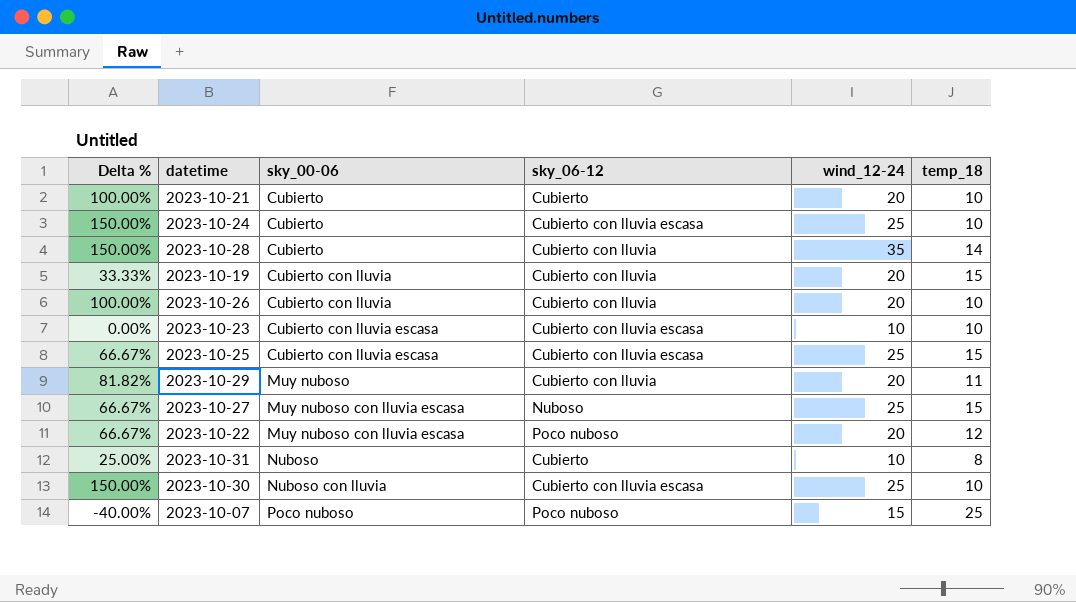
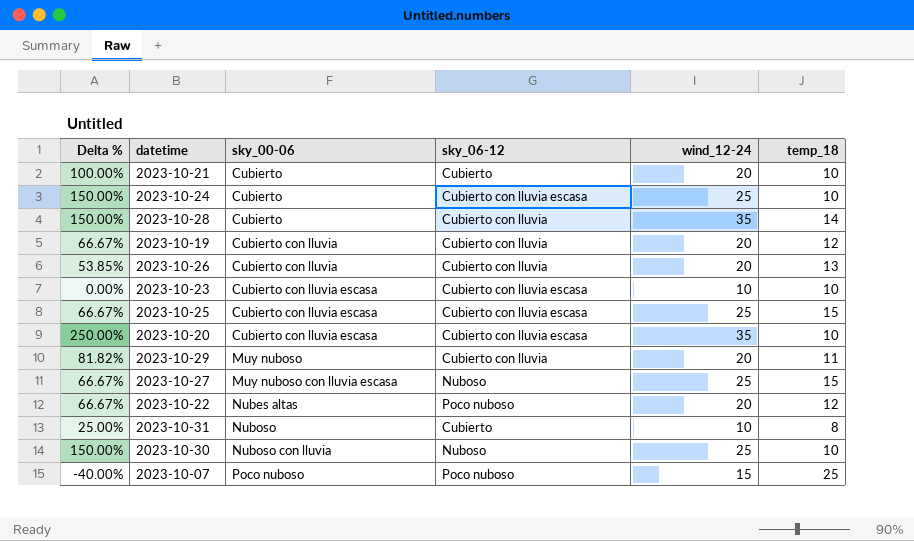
2023-10-19 | Delta %: 33.33% -> 66.67%
2023-10-19 | temp_18: 15 -> 12
2023-10-26 | Delta %: 100.00% -> 53.85%
2023-10-26 | temp_18: 10 -> 13
row 2023-10-20: none -> 250.00% | Cubierto con lluvia escasa | Cubierto con lluvia escasa | 35 | 10
2023-10-22 | sky_00-06: Muy nuboso con lluvia escasa -> Nubes altas
2023-10-30 | sky_06-12: Cubierto con lluvia escasa -> Nuboso

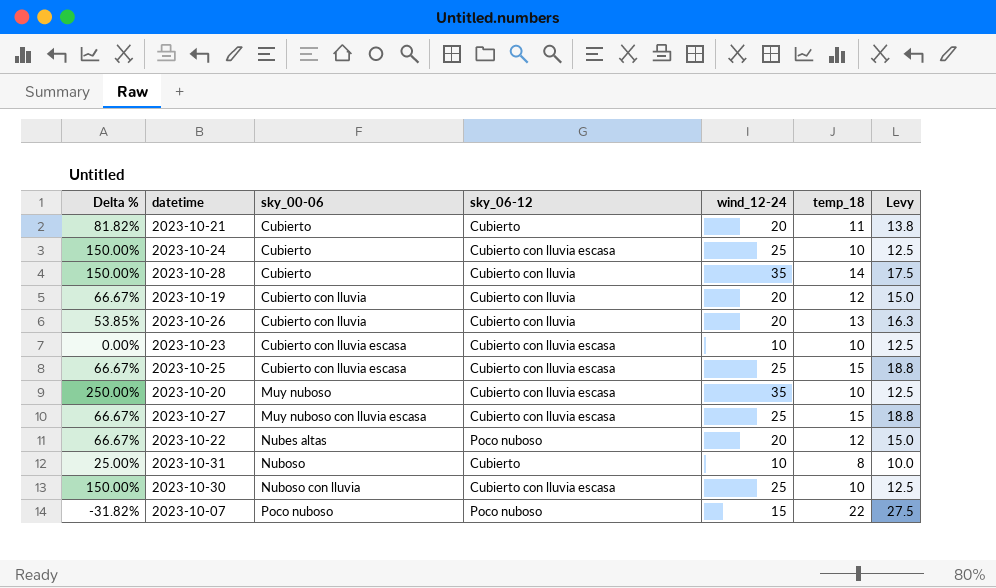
column Levy | formula: none -> [temp_18] * 1.25
row 2023-10-29: 81.82% | Muy nuboso | Cubierto con lluvia | 20 | 11 -> none
2023-10-21 | Delta %: 100.00% -> 81.82%
2023-10-21 | temp_18: 10 -> 11
2023-10-20 | sky_00-06: Cubierto con lluvia escasa -> Muy nuboso
2023-10-27 | sky_06-12: Nuboso -> Cubierto con lluvia escasa
2023-10-30 | sky_06-12: Nuboso -> Cubierto con lluvia escasa
2023-10-07 | Delta %: -40.00% -> -31.82%
2023-10-07 | temp_18: 25 -> 22

